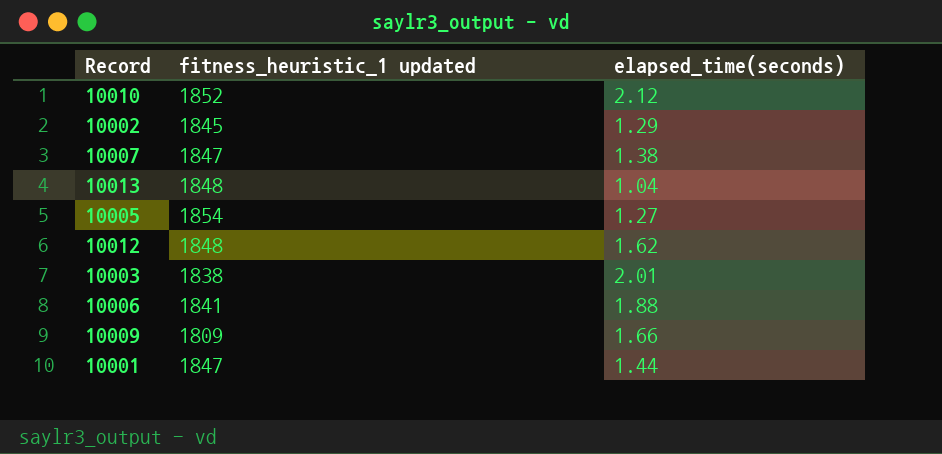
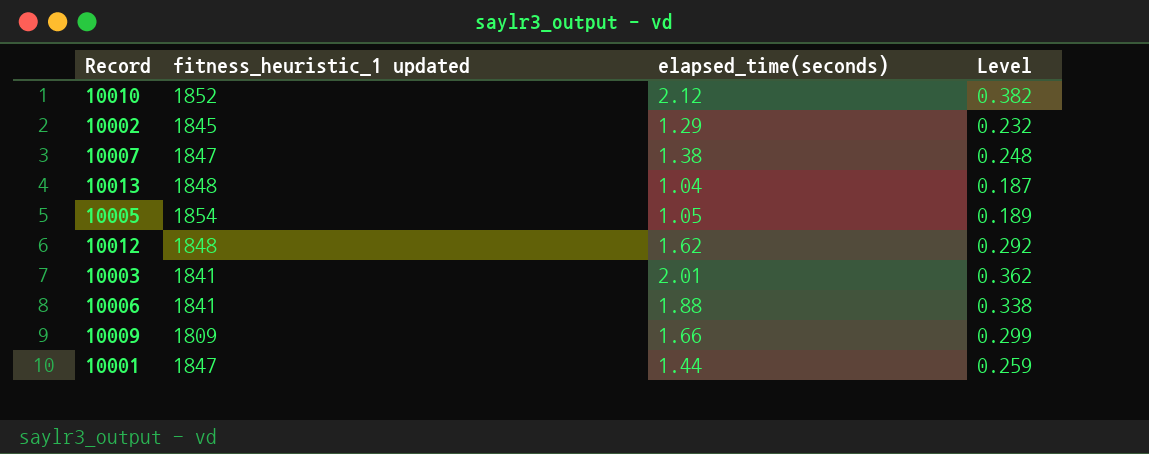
column Level | formula: none -> [elapsed_time(seconds)] * 0.18
10005 | elapsed_time(seconds): 1.27 -> 1.05
10003 | fitness_heuristic_1 updated: 1838 -> 1841

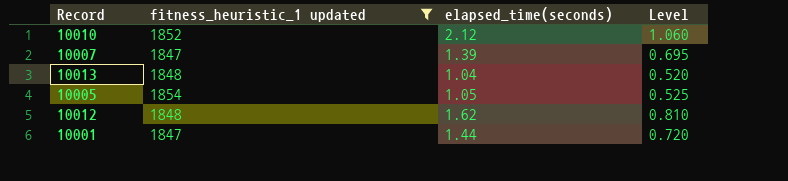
filter: none -> fitness_heuristic_1 updated >= 1847
column Level | formula: [elapsed_time(seconds)] * 0.18 -> [elapsed_time(seconds)] * 0.5
10007 | elapsed_time(seconds): 1.38 -> 1.39

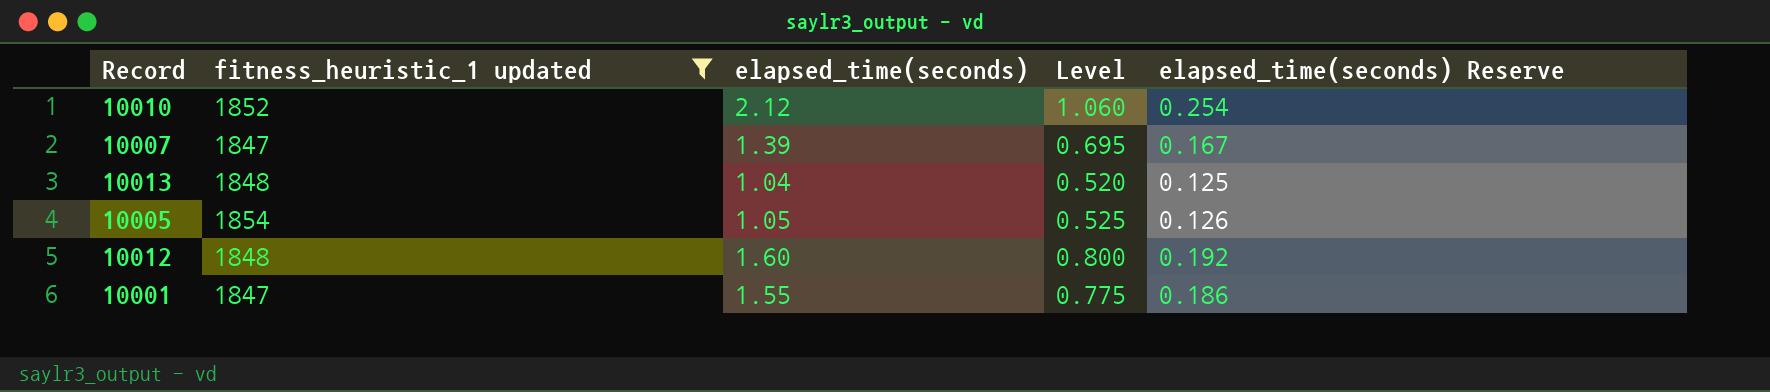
column elapsed_time(seconds) Reserve | formula: none -> [elapsed_time(seconds)] * 0.12
10012 | elapsed_time(seconds): 1.62 -> 1.60
10012 | Level: 0.810 -> 0.800
10001 | elapsed_time(seconds): 1.44 -> 1.55
10001 | Level: 0.720 -> 0.775

